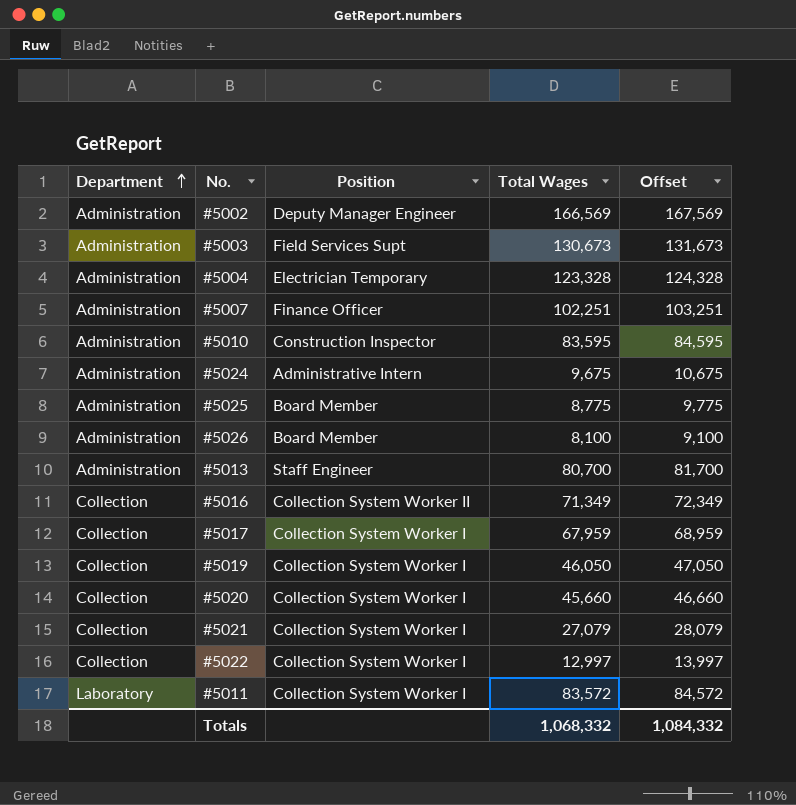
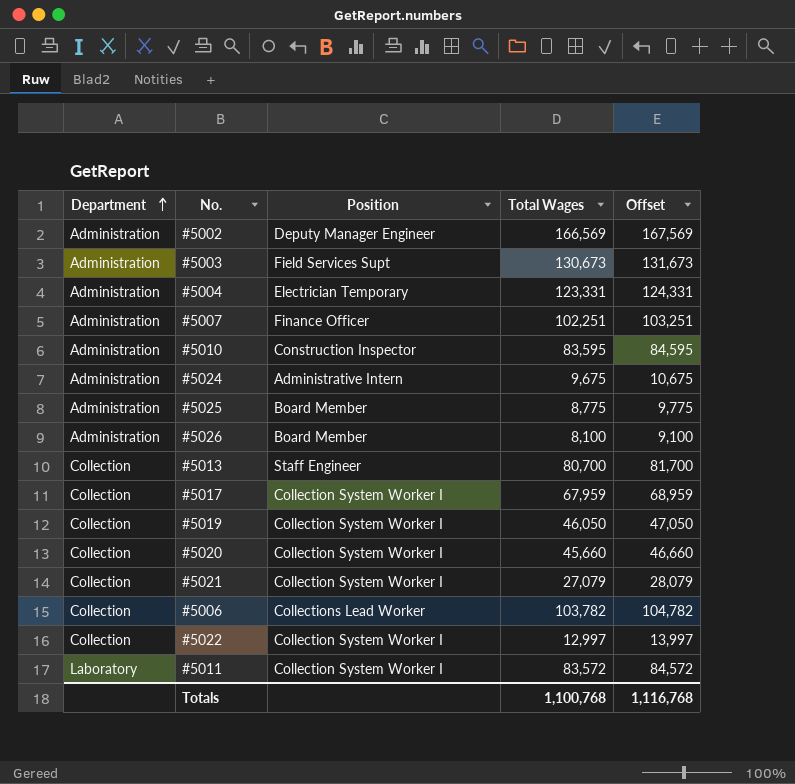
row #5016: Collection | Collection System Worker II | 71,349 | 72,349 -> none
#5004 | Total Wages: 123,328 -> 123,331
#5004 | Offset: 124,328 -> 124,331
#5013 | Department: Administration -> Collection
row #5006: none -> Collection | Collections Lead Worker | 103,782 | 104,782
Totals | Total Wages: 1,068,332 -> 1,100,768
Totals | Offset: 1,084,332 -> 1,116,768

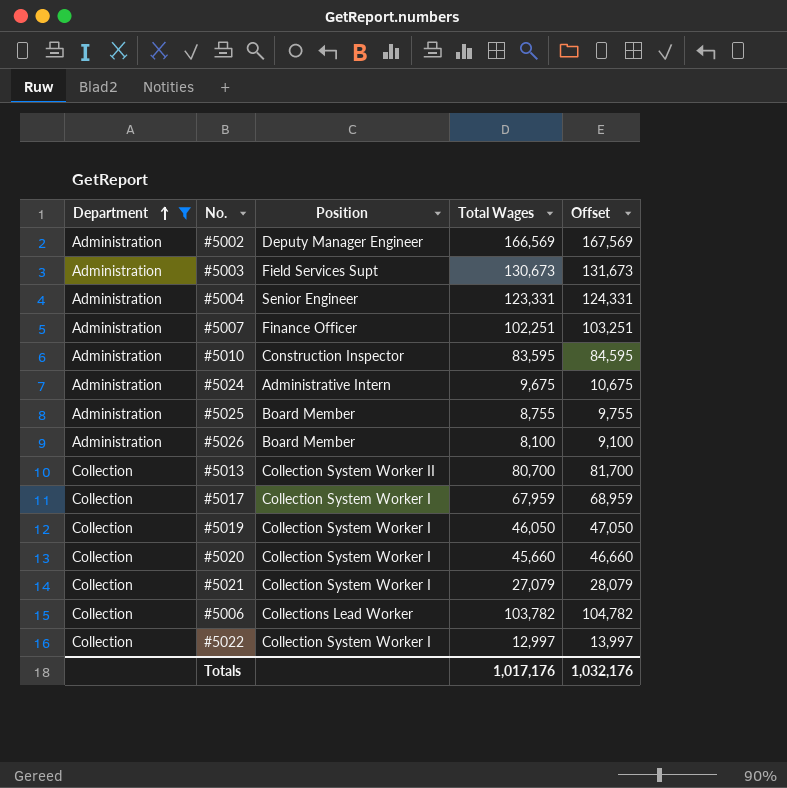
filter: none -> Department != Laboratory
#5004 | Position: Electrician Temporary -> Senior Engineer
#5025 | Total Wages: 8,775 -> 8,755
#5025 | Offset: 9,775 -> 9,755
#5013 | Position: Staff Engineer -> Collection System Worker II
Totals | Total Wages: 1,100,768 -> 1,017,176
Totals | Offset: 1,116,768 -> 1,032,176

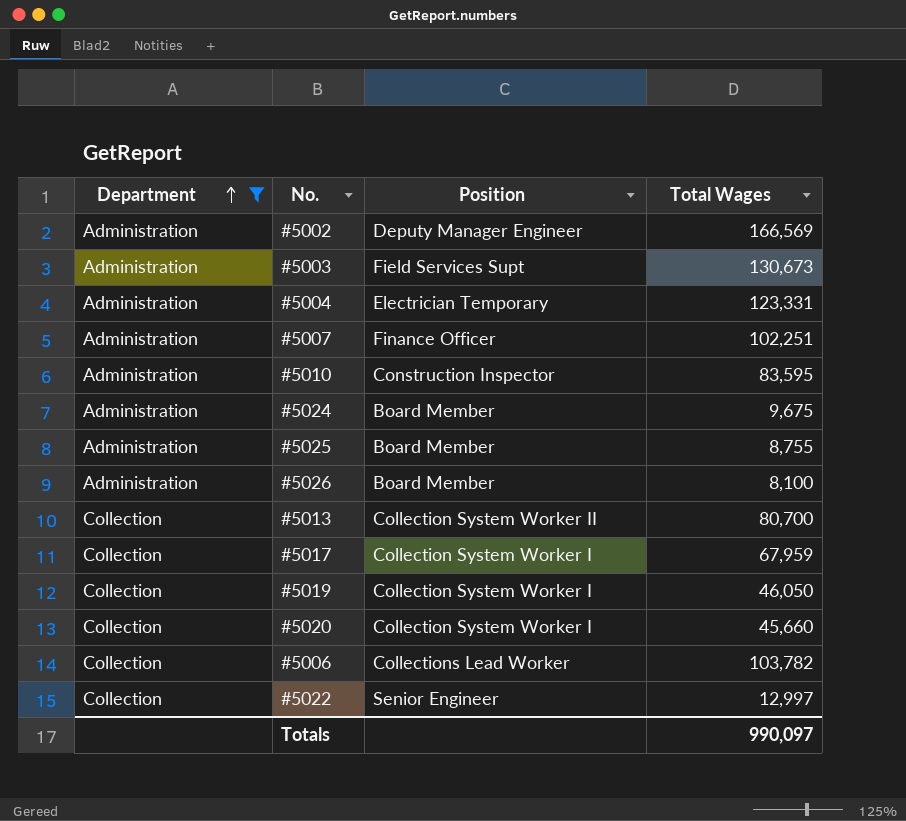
column Offset | formula: [Total Wages] + 1000 -> none
row #5021: Collection | Collection System Worker I | 27,079 | 28,079 -> none
#5004 | Position: Senior Engineer -> Electrician Temporary
#5024 | Position: Administrative Intern -> Board Member
#5022 | Position: Collection System Worker I -> Senior Engineer
Totals | Total Wages: 1,017,176 -> 990,097

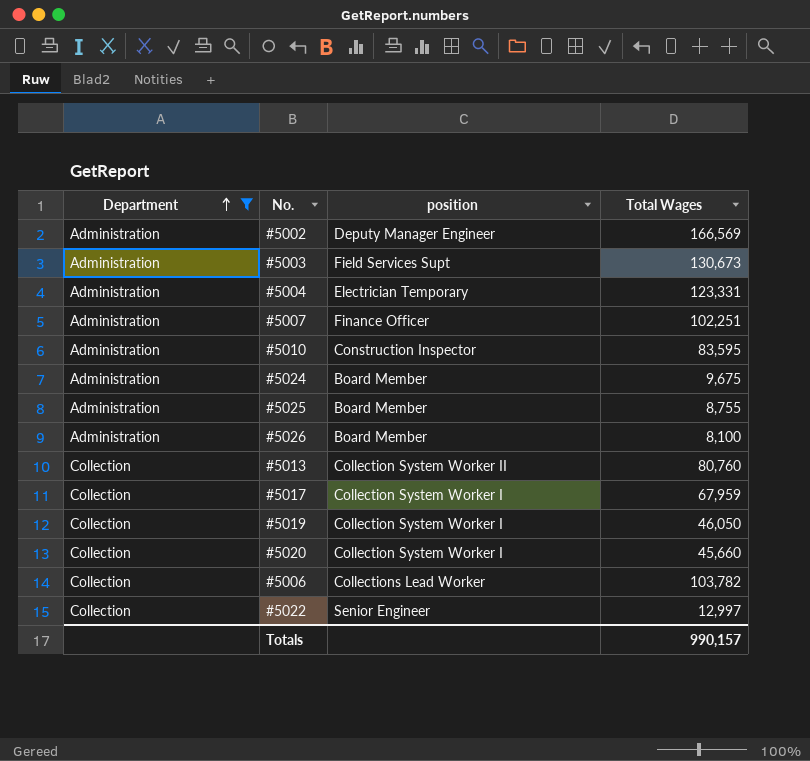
column name: Position -> position
#5013 | Total Wages: 80,700 -> 80,760
Totals | Total Wages: 990,097 -> 990,157

